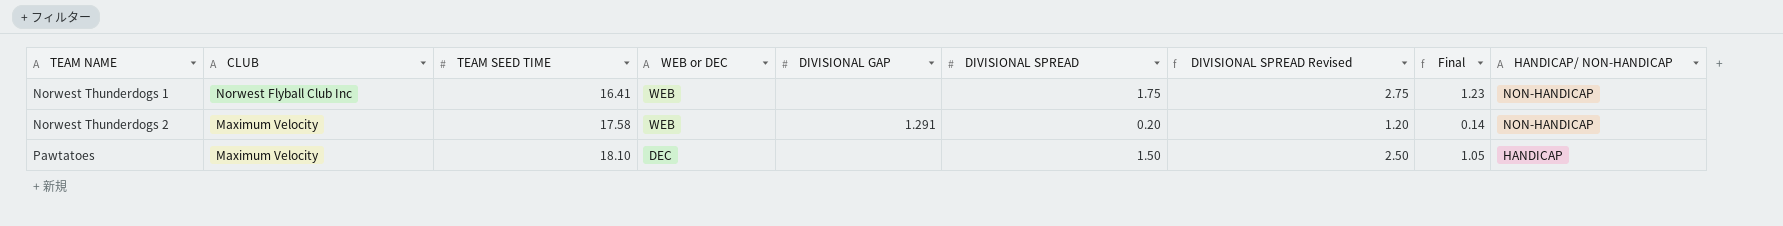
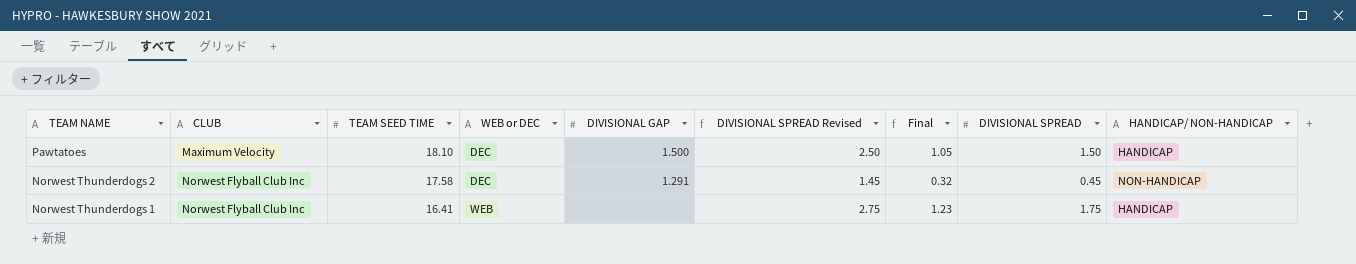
row order: TEAM NAME ascending -> TEAM NAME descending
column DIVISIONAL SPREAD | position: 6 -> 8
Pawtatoes | DIVISIONAL GAP: none -> 1.500
Norwest Thunderdogs 2 | CLUB: Maximum Velocity -> Norwest Flyball Club Inc
Norwest Thunderdogs 2 | WEB or DEC: WEB -> DEC
Norwest Thunderdogs 2 | DIVISIONAL SPREAD Revised: 1.20 -> 1.45
Norwest Thunderdogs 2 | Final: 0.14 -> 0.32
Norwest Thunderdogs 2 | DIVISIONAL SPREAD: 0.20 -> 0.45
Norwest Thunderdogs 1 | HANDICAP/ NON-HANDICAP: NON-HANDICAP -> HANDICAP

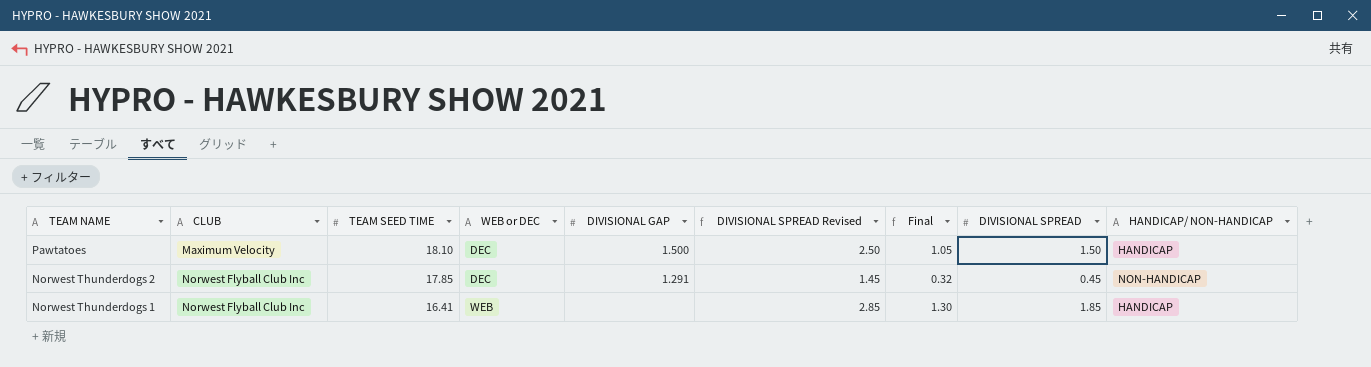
Norwest Thunderdogs 2 | TEAM SEED TIME: 17.58 -> 17.85
Norwest Thunderdogs 1 | DIVISIONAL SPREAD Revised: 2.75 -> 2.85
Norwest Thunderdogs 1 | Final: 1.23 -> 1.30
Norwest Thunderdogs 1 | DIVISIONAL SPREAD: 1.75 -> 1.85

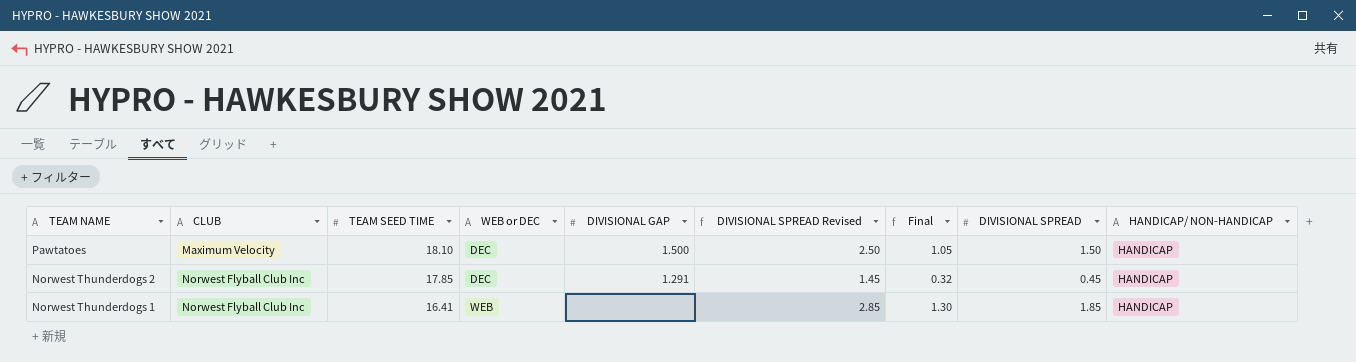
Norwest Thunderdogs 2 | HANDICAP/ NON-HANDICAP: NON-HANDICAP -> HANDICAP

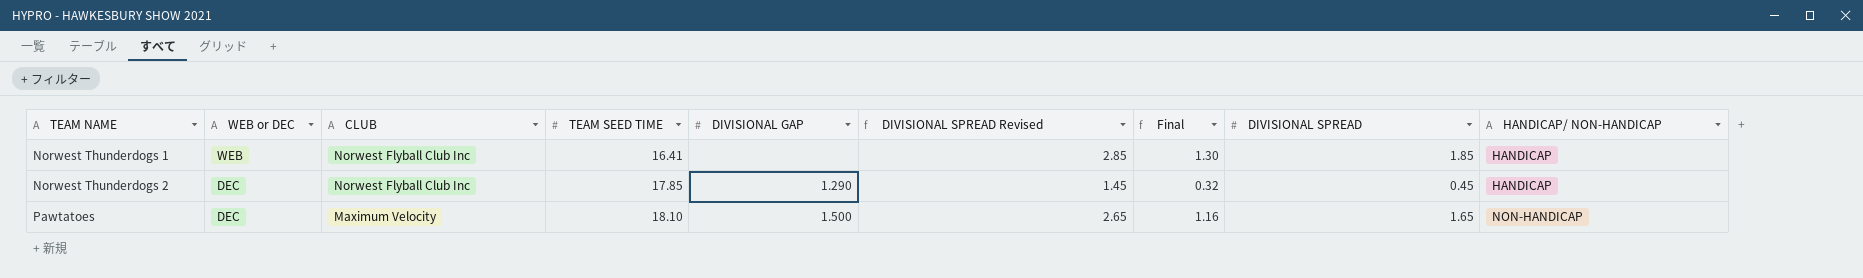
row order: TEAM NAME descending -> TEAM NAME ascending
column WEB or DEC | position: 4 -> 2
Norwest Thunderdogs 2 | DIVISIONAL GAP: 1.291 -> 1.290
Pawtatoes | DIVISIONAL SPREAD Revised: 2.50 -> 2.65
Pawtatoes | Final: 1.05 -> 1.16
Pawtatoes | DIVISIONAL SPREAD: 1.50 -> 1.65
Pawtatoes | HANDICAP/ NON-HANDICAP: HANDICAP -> NON-HANDICAP

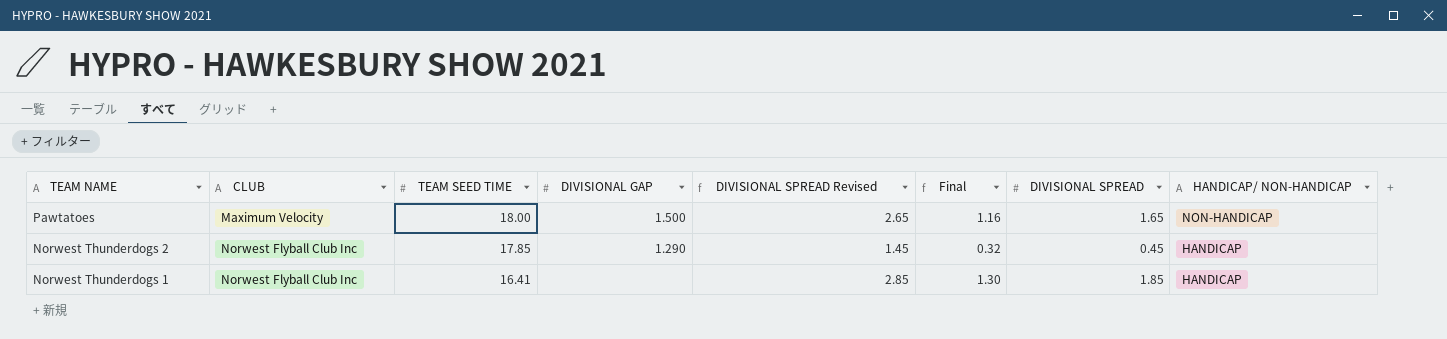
row order: TEAM NAME ascending -> TEAM NAME descending
column WEB or DEC | position: 2 -> none
Pawtatoes | TEAM SEED TIME: 18.10 -> 18.00

